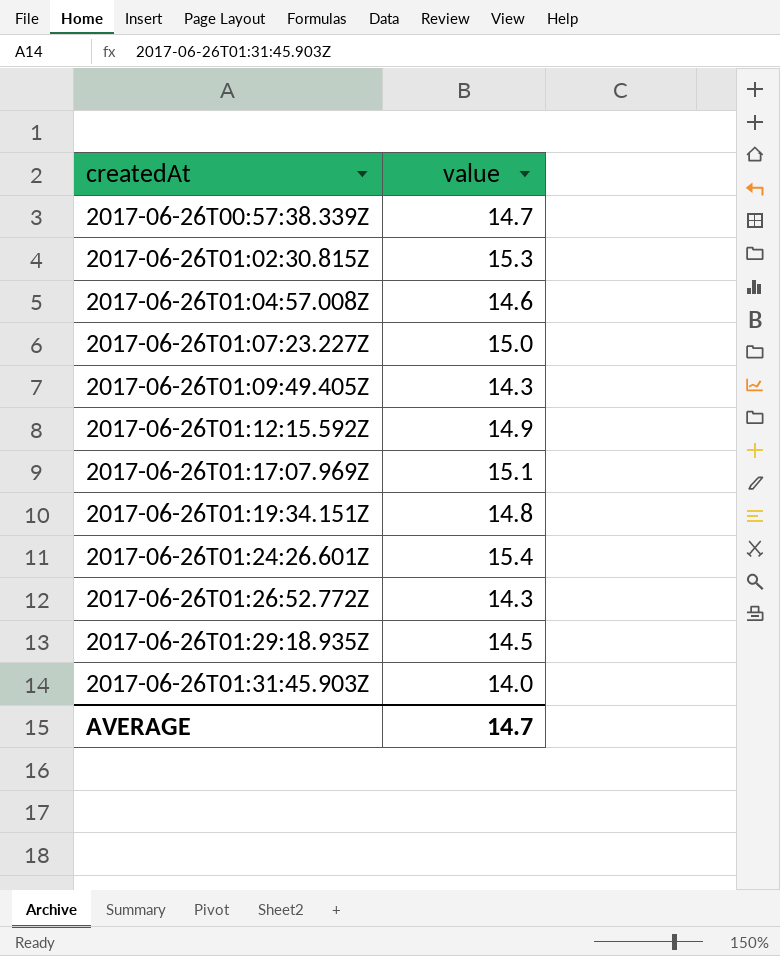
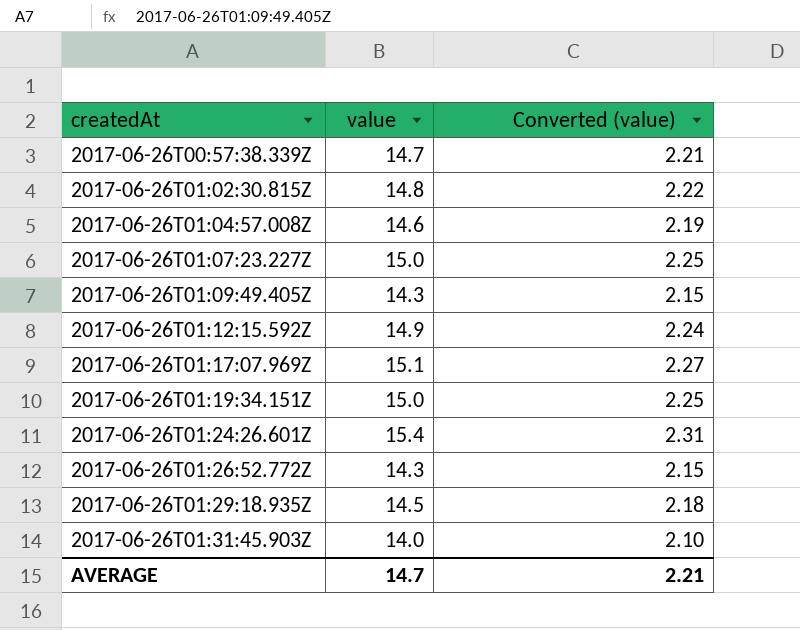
column Converted (value) | formula: none -> [value] * 0.15
2017-06-26T01:02:30.815Z | value: 15.3 -> 14.8
2017-06-26T01:19:34.151Z | value: 14.8 -> 15.0

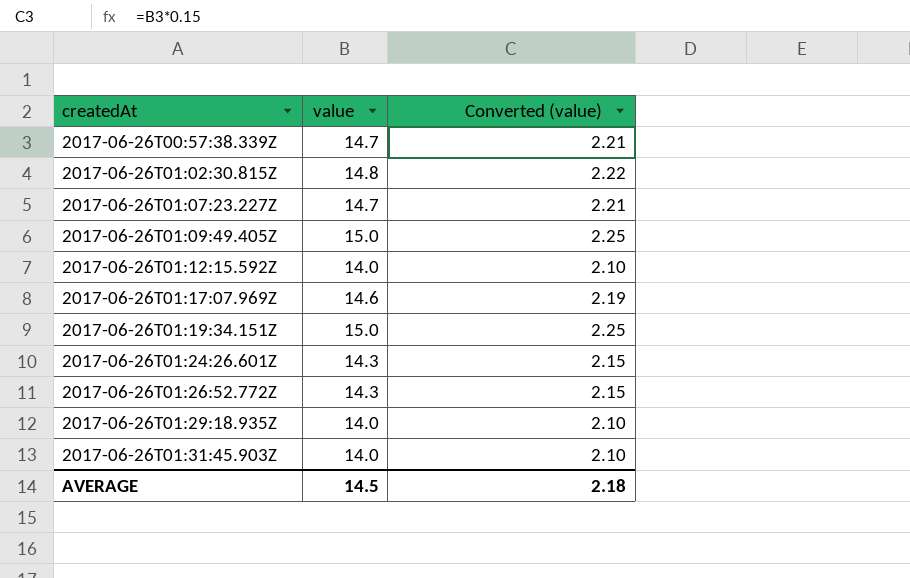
row 2017-06-26T01:04:57.008Z: 14.6 | 2.19 -> none
2017-06-26T01:07:23.227Z | value: 15.0 -> 14.7
2017-06-26T01:07:23.227Z | Converted (value): 2.25 -> 2.21
2017-06-26T01:09:49.405Z | value: 14.3 -> 15.0
2017-06-26T01:09:49.405Z | Converted (value): 2.15 -> 2.25
2017-06-26T01:12:15.592Z | value: 14.9 -> 14.0
2017-06-26T01:12:15.592Z | Converted (value): 2.24 -> 2.10
2017-06-26T01:17:07.969Z | value: 15.1 -> 14.6
2017-06-26T01:17:07.969Z | Converted (value): 2.27 -> 2.19
2017-06-26T01:24:26.601Z | value: 15.4 -> 14.3
2017-06-26T01:24:26.601Z | Converted (value): 2.31 -> 2.15
2017-06-26T01:29:18.935Z | value: 14.5 -> 14.0
2017-06-26T01:29:18.935Z | Converted (value): 2.18 -> 2.10
AVERAGE | value: 14.7 -> 14.5
AVERAGE | Converted (value): 2.21 -> 2.18

